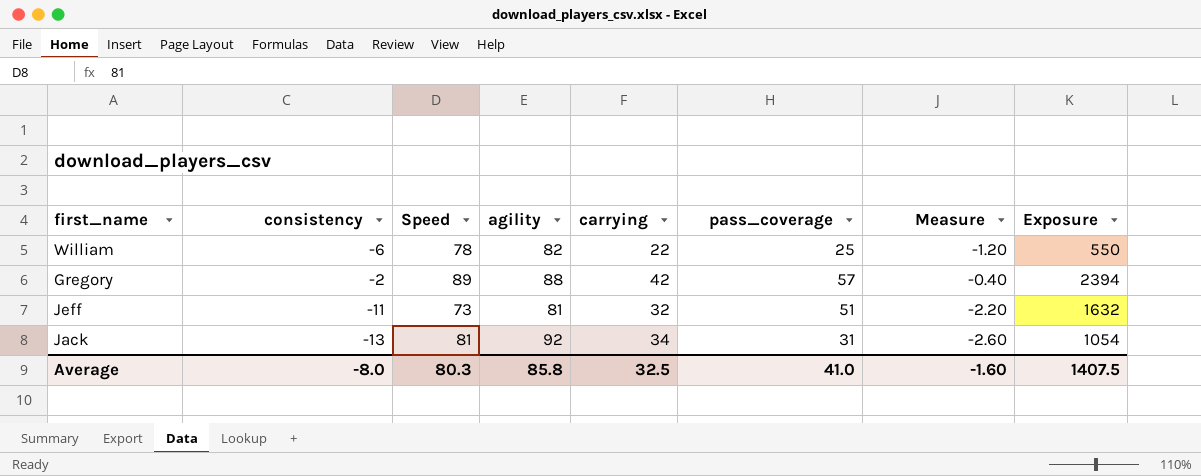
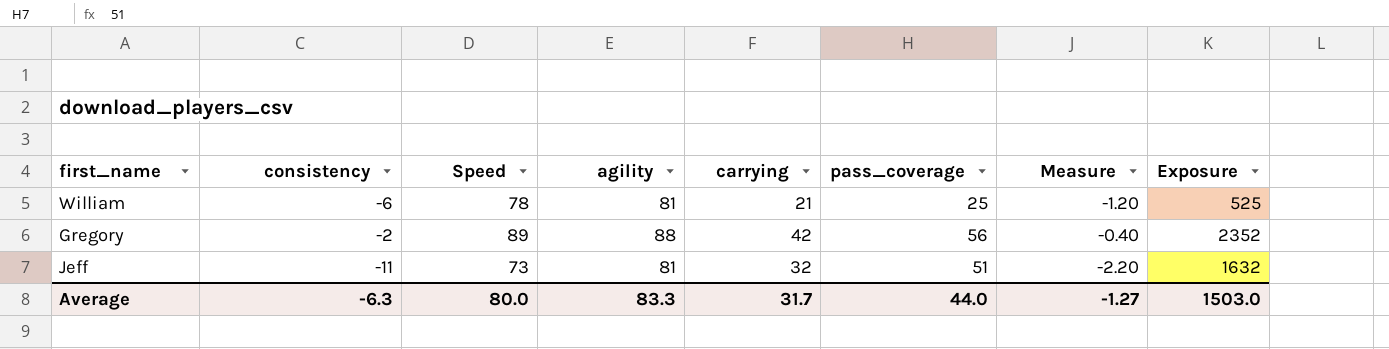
row Jack: -13 | 81 | 92 | 34 | 31 | -2.60 | 1054 -> none
William | agility: 82 -> 81
William | carrying: 22 -> 21
William | Exposure: 550 -> 525
Gregory | pass_coverage: 57 -> 56
Gregory | Exposure: 2394 -> 2352
Average | consistency: -8.0 -> -6.3
Average | Speed: 80.3 -> 80.0
Average | agility: 85.8 -> 83.3
Average | carrying: 32.5 -> 31.7
Average | pass_coverage: 41.0 -> 44.0
Average | Measure: -1.60 -> -1.27
Average | Exposure: 1407.5 -> 1503.0

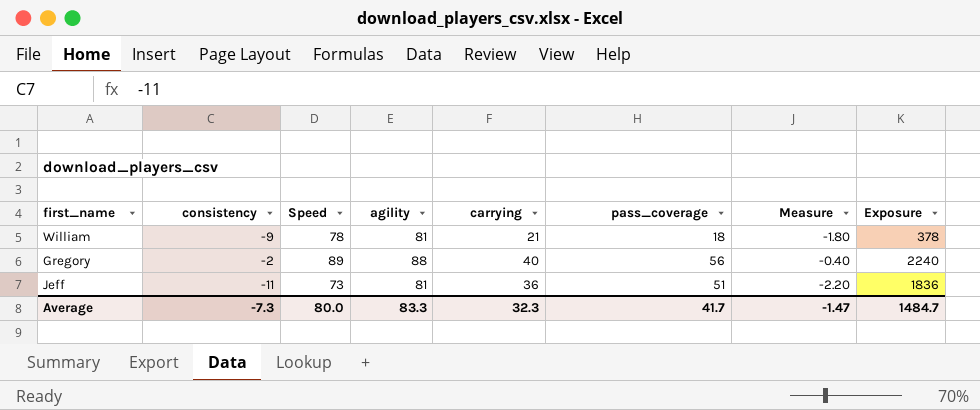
William | consistency: -6 -> -9
William | pass_coverage: 25 -> 18
William | Measure: -1.20 -> -1.80
William | Exposure: 525 -> 378
Gregory | carrying: 42 -> 40
Gregory | Exposure: 2352 -> 2240
Jeff | carrying: 32 -> 36
Jeff | Exposure: 1632 -> 1836
Average | consistency: -6.3 -> -7.3
Average | carrying: 31.7 -> 32.3
Average | pass_coverage: 44.0 -> 41.7
Average | Measure: -1.27 -> -1.47
Average | Exposure: 1503.0 -> 1484.7

